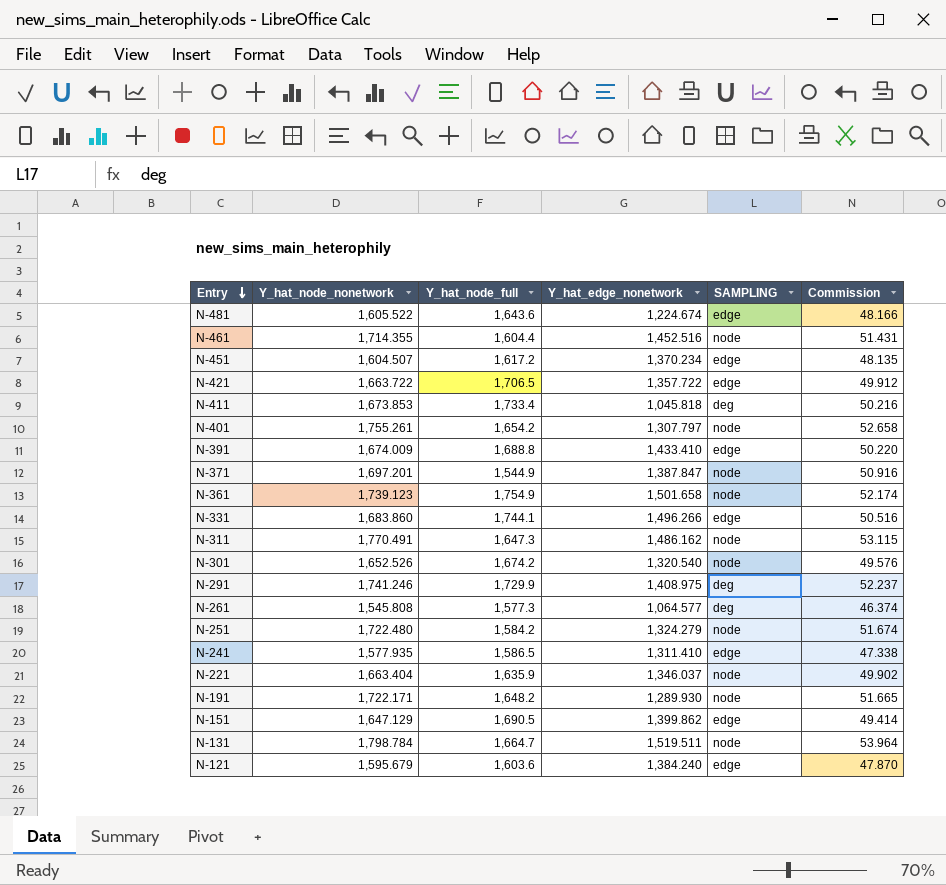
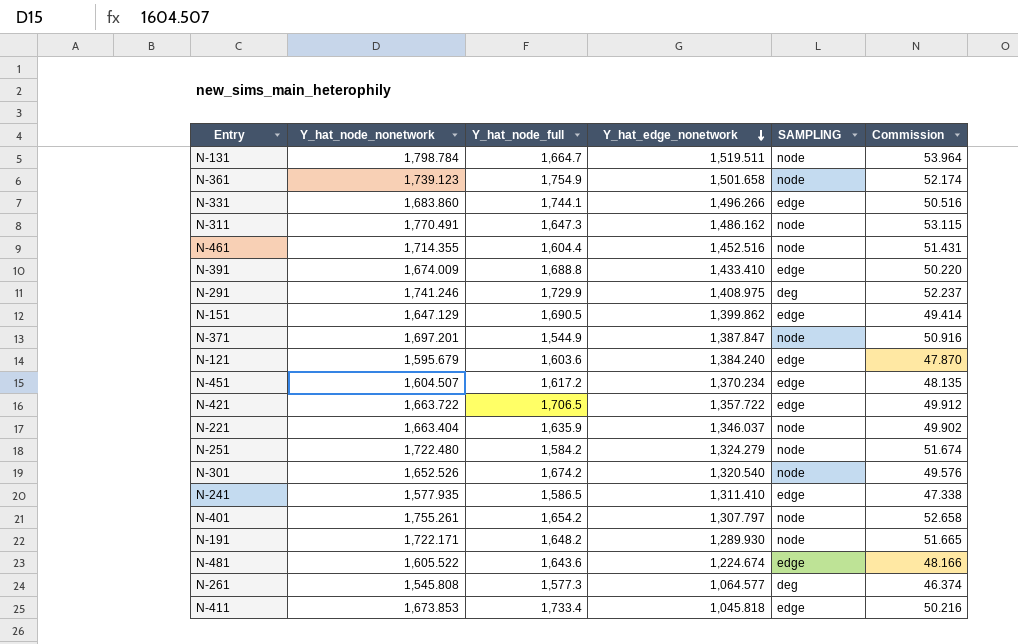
row order: Entry descending -> Y_hat_edge_nonetwork descending
N-411 | SAMPLING: deg -> edge

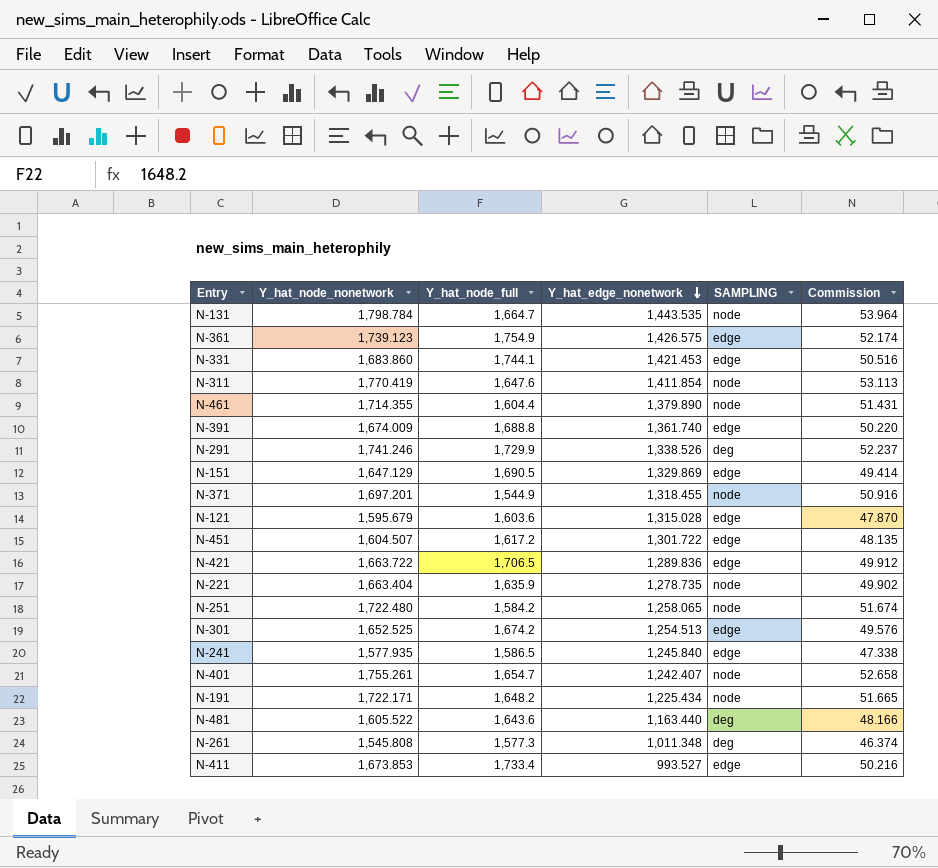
N-131 | Y_hat_edge_nonetwork: 1,519.511 -> 1,443.535
N-361 | Y_hat_edge_nonetwork: 1,501.658 -> 1,426.575
N-361 | SAMPLING: node -> edge
N-331 | Y_hat_edge_nonetwork: 1,496.266 -> 1,421.453
N-311 | Y_hat_node_nonetwork: 1,770.491 -> 1,770.419
N-311 | Y_hat_node_full: 1,647.3 -> 1,647.6
N-311 | Y_hat_edge_nonetwork: 1,486.162 -> 1,411.854
N-311 | Commission: 53.115 -> 53.113
N-461 | Y_hat_edge_nonetwork: 1,452.516 -> 1,379.890
N-391 | Y_hat_edge_nonetwork: 1,433.410 -> 1,361.740
N-291 | Y_hat_edge_nonetwork: 1,408.975 -> 1,338.526
N-151 | Y_hat_edge_nonetwork: 1,399.862 -> 1,329.869
N-371 | Y_hat_edge_nonetwork: 1,387.847 -> 1,318.455
N-121 | Y_hat_edge_nonetwork: 1,384.240 -> 1,315.028
N-451 | Y_hat_edge_nonetwork: 1,370.234 -> 1,301.722
N-421 | Y_hat_edge_nonetwork: 1,357.722 -> 1,289.836
N-221 | Y_hat_edge_nonetwork: 1,346.037 -> 1,278.735
N-251 | Y_hat_edge_nonetwork: 1,324.279 -> 1,258.065
N-301 | Y_hat_node_nonetwork: 1,652.526 -> 1,652.525
N-301 | Y_hat_edge_nonetwork: 1,320.540 -> 1,254.513
N-301 | SAMPLING: node -> edge
N-241 | Y_hat_edge_nonetwork: 1,311.410 -> 1,245.840
N-401 | Y_hat_node_full: 1,654.2 -> 1,654.7
N-401 | Y_hat_edge_nonetwork: 1,307.797 -> 1,242.407
N-191 | Y_hat_edge_nonetwork: 1,289.930 -> 1,225.434
N-481 | Y_hat_edge_nonetwork: 1,224.674 -> 1,163.440
N-481 | SAMPLING: edge -> deg
N-261 | Y_hat_edge_nonetwork: 1,064.577 -> 1,011.348
N-411 | Y_hat_edge_nonetwork: 1,045.818 -> 993.527

